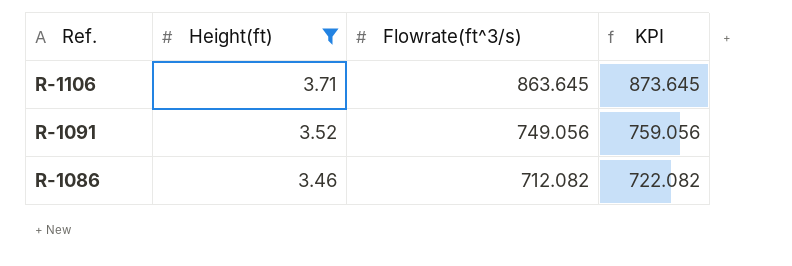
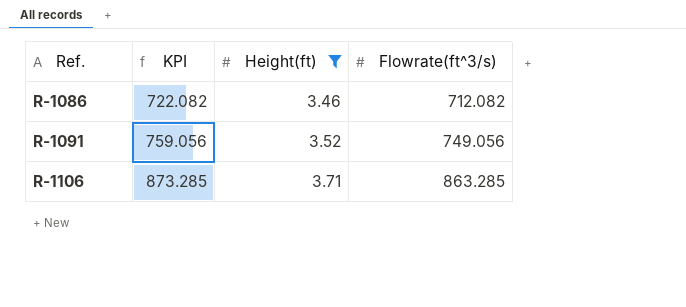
row order: Ref. descending -> Ref. ascending
column KPI | position: 4 -> 2
R-1106 | KPI: 873.645 -> 873.285
R-1106 | Flowrate(ft^3/s): 863.645 -> 863.285

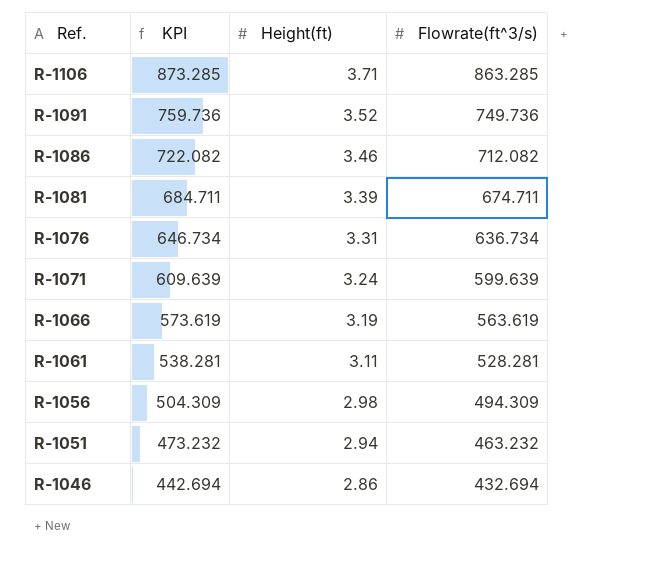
filter: Height(ft) >= 3.46 -> none
row order: Ref. ascending -> Ref. descending
R-1091 | KPI: 759.056 -> 759.736
R-1091 | Flowrate(ft^3/s): 749.056 -> 749.736

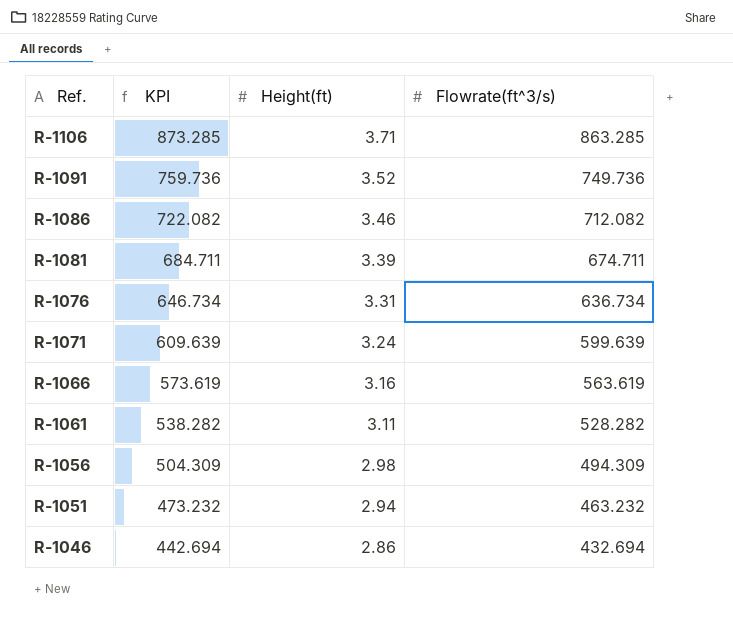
R-1066 | Height(ft): 3.19 -> 3.16
R-1061 | KPI: 538.281 -> 538.282
R-1061 | Flowrate(ft^3/s): 528.281 -> 528.282

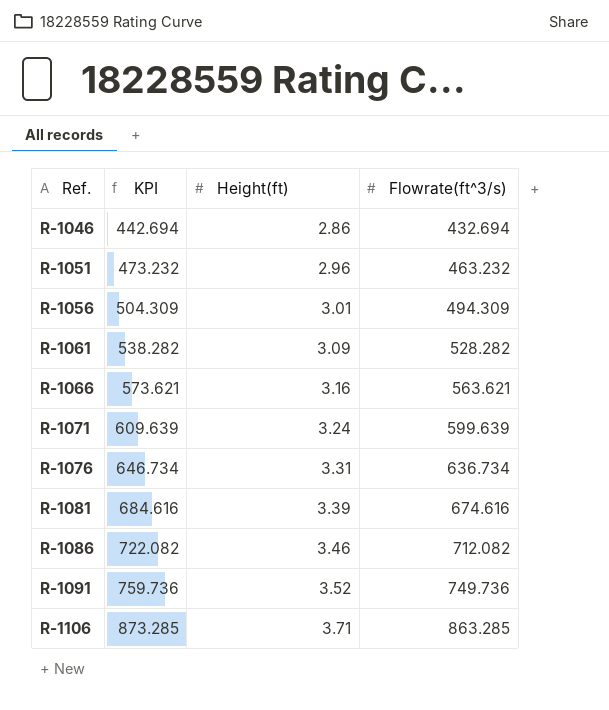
row order: Ref. descending -> Ref. ascending
R-1051 | Height(ft): 2.94 -> 2.96
R-1056 | Height(ft): 2.98 -> 3.01
R-1061 | Height(ft): 3.11 -> 3.09
R-1066 | KPI: 573.619 -> 573.621
R-1066 | Flowrate(ft^3/s): 563.619 -> 563.621
R-1081 | KPI: 684.711 -> 684.616
R-1081 | Flowrate(ft^3/s): 674.711 -> 674.616

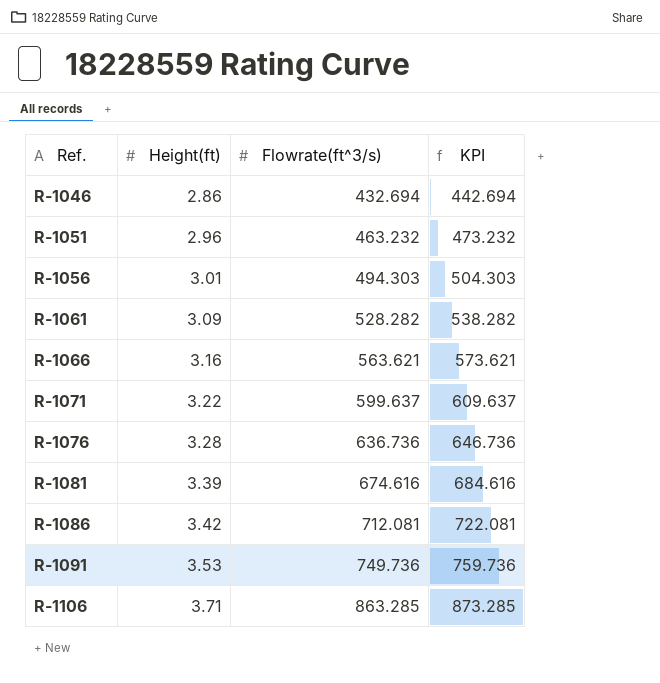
column KPI | position: 2 -> 4
R-1056 | Flowrate(ft^3/s): 494.309 -> 494.303
R-1056 | KPI: 504.309 -> 504.303
R-1071 | Height(ft): 3.24 -> 3.22
R-1071 | Flowrate(ft^3/s): 599.639 -> 599.637
R-1071 | KPI: 609.639 -> 609.637
R-1076 | Height(ft): 3.31 -> 3.28
R-1076 | Flowrate(ft^3/s): 636.734 -> 636.736
R-1076 | KPI: 646.734 -> 646.736
R-1086 | Height(ft): 3.46 -> 3.42
R-1086 | Flowrate(ft^3/s): 712.082 -> 712.081
R-1086 | KPI: 722.082 -> 722.081
R-1091 | Height(ft): 3.52 -> 3.53

